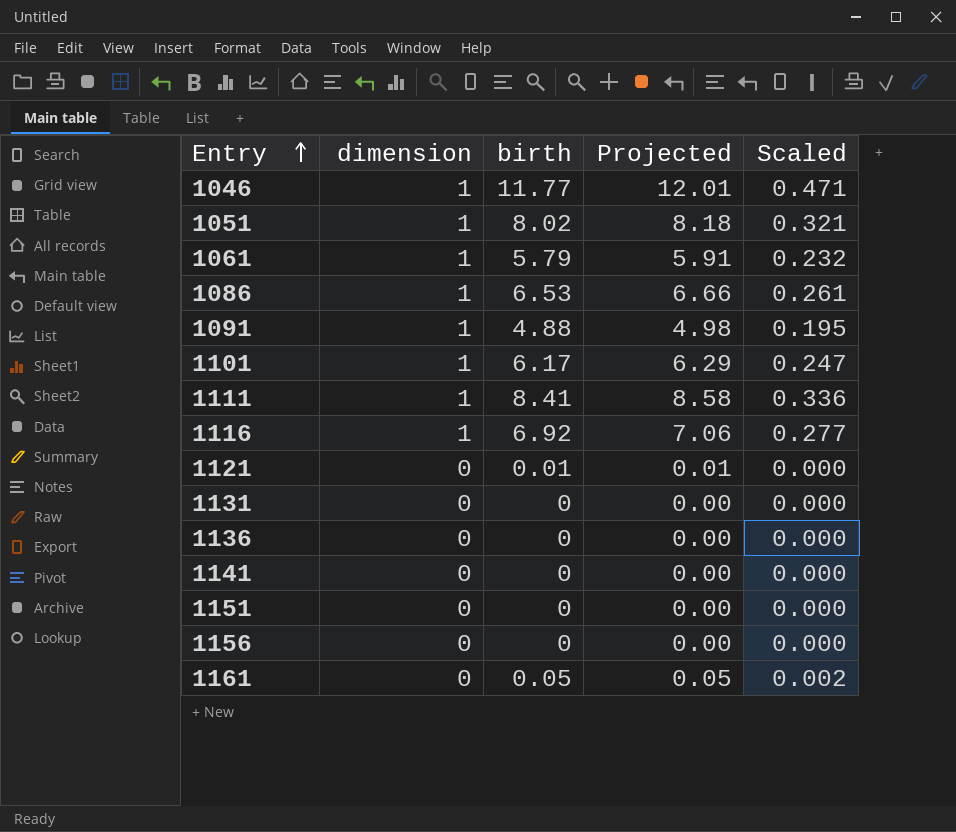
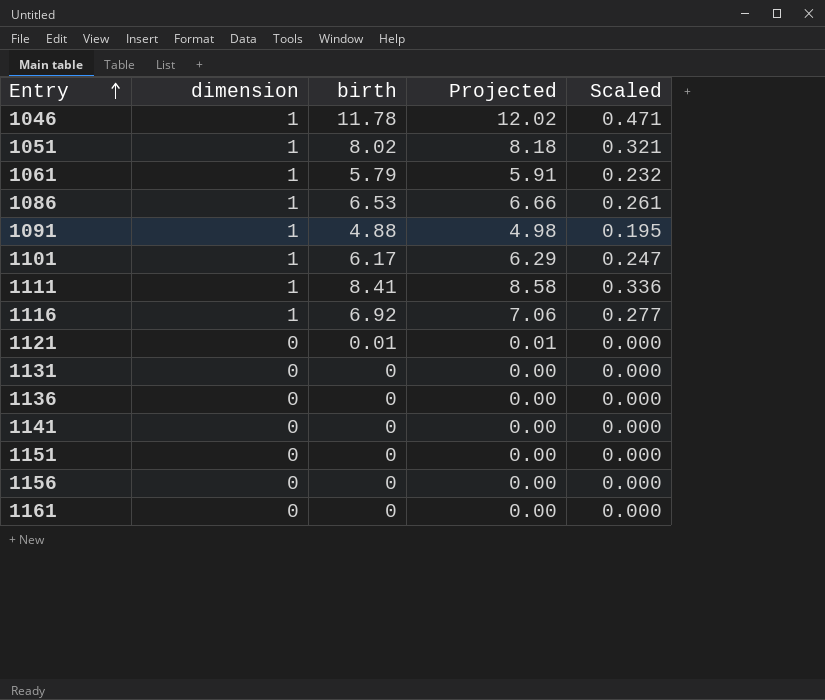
1046 | birth: 11.77 -> 11.78
1046 | Projected: 12.01 -> 12.02
1161 | birth: 0.05 -> 0
1161 | Projected: 0.05 -> 0.00
1161 | Scaled: 0.002 -> 0.000

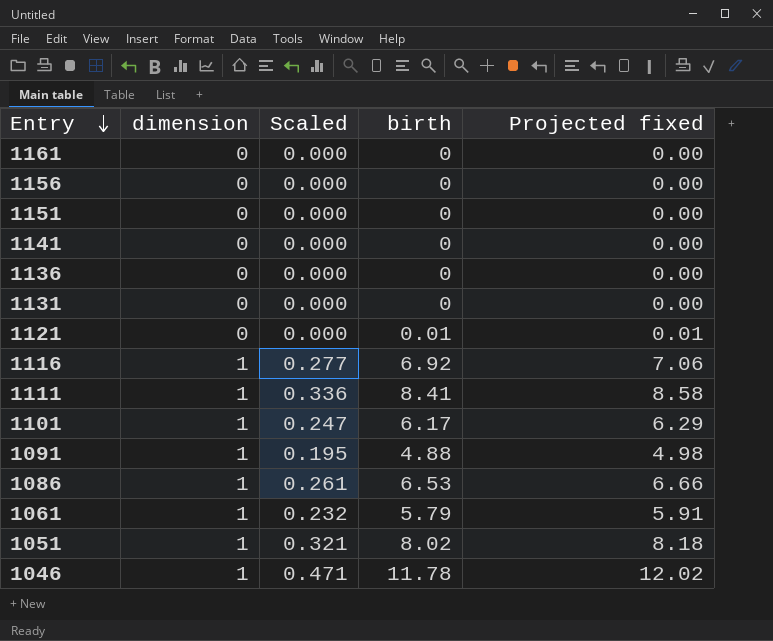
row order: Entry ascending -> Entry descending
column Scaled | position: 5 -> 3
column name: Projected -> Projected fixed

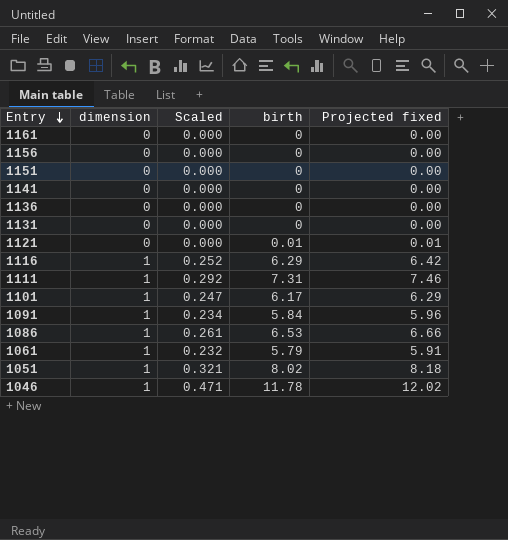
1116 | Scaled: 0.277 -> 0.252
1116 | birth: 6.92 -> 6.29
1116 | Projected fixed: 7.06 -> 6.42
1111 | Scaled: 0.336 -> 0.292
1111 | birth: 8.41 -> 7.31
1111 | Projected fixed: 8.58 -> 7.46
1091 | Scaled: 0.195 -> 0.234
1091 | birth: 4.88 -> 5.84
1091 | Projected fixed: 4.98 -> 5.96

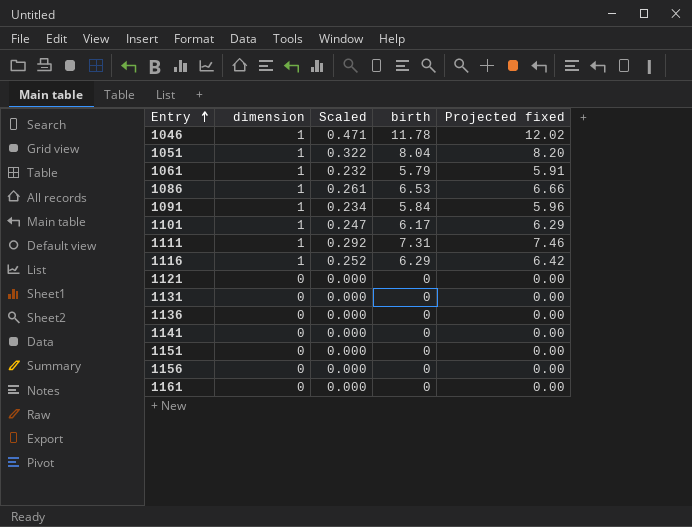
row order: Entry descending -> Entry ascending
1051 | Scaled: 0.321 -> 0.322
1051 | birth: 8.02 -> 8.04
1051 | Projected fixed: 8.18 -> 8.20
1121 | birth: 0.01 -> 0
1121 | Projected fixed: 0.01 -> 0.00

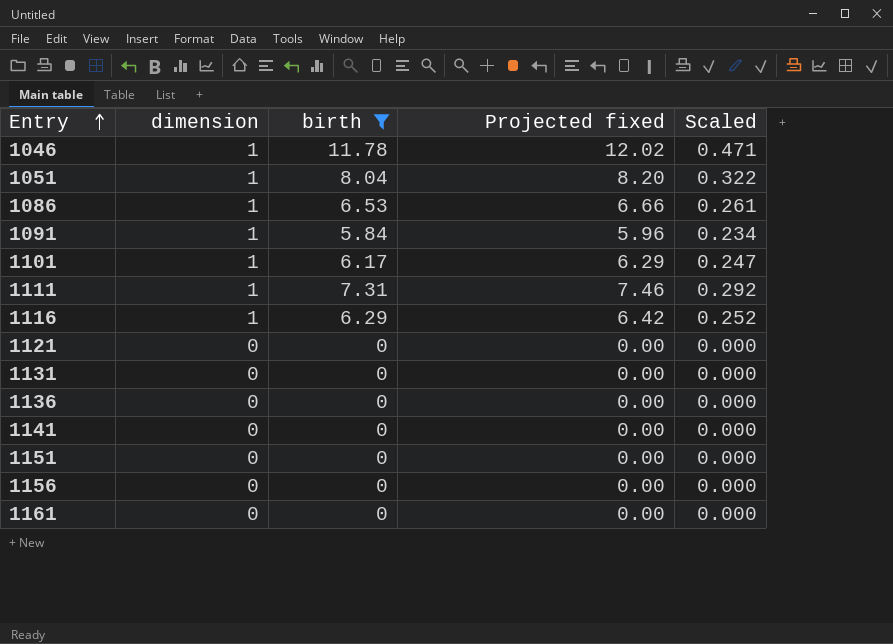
filter: none -> birth != 5.79
column Scaled | position: 3 -> 5

